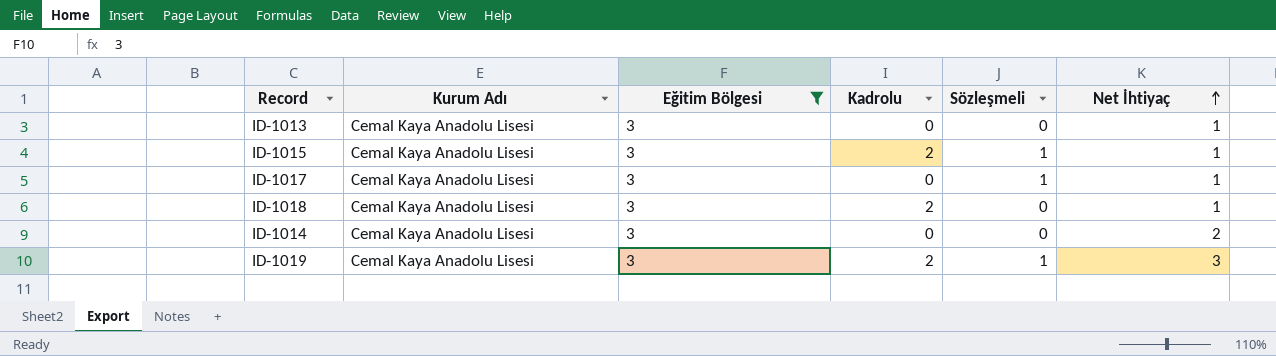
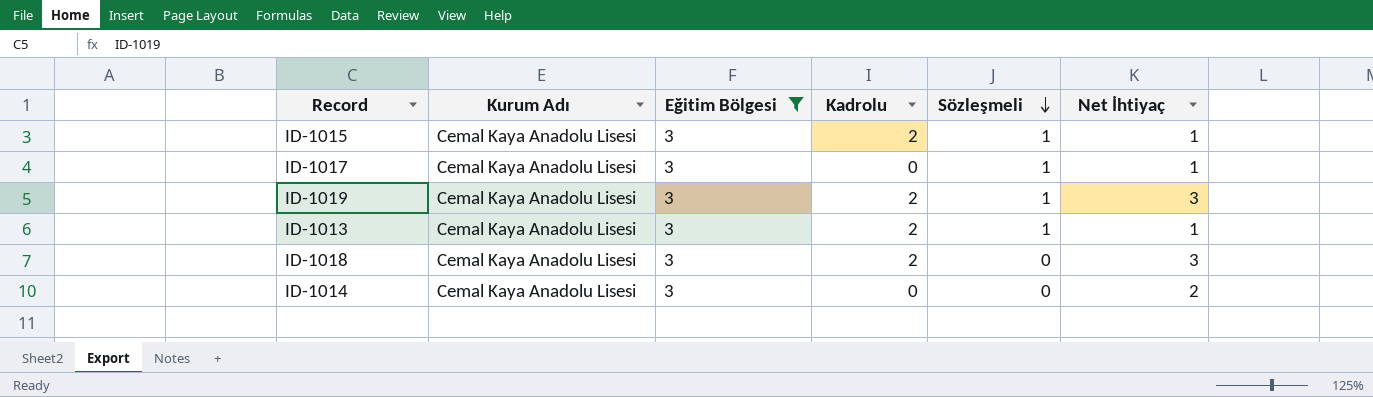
row order: Net İhtiyaç ascending -> Sözleşmeli descending
ID-1013 | Kadrolu: 0 -> 2
ID-1013 | Sözleşmeli: 0 -> 1
ID-1018 | Net İhtiyaç: 1 -> 3

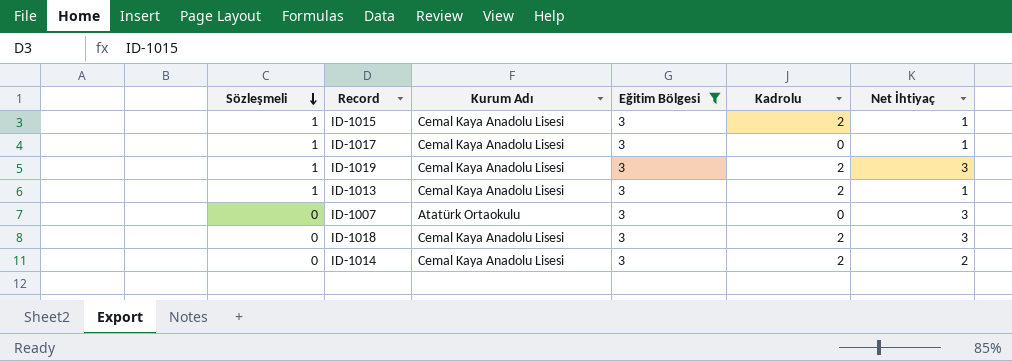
column Sözleşmeli | position: 5 -> 1
row ID-1007: none -> 0 | Atatürk Ortaokulu | 3 | 0 | 3
ID-1014 | Kadrolu: 0 -> 2

